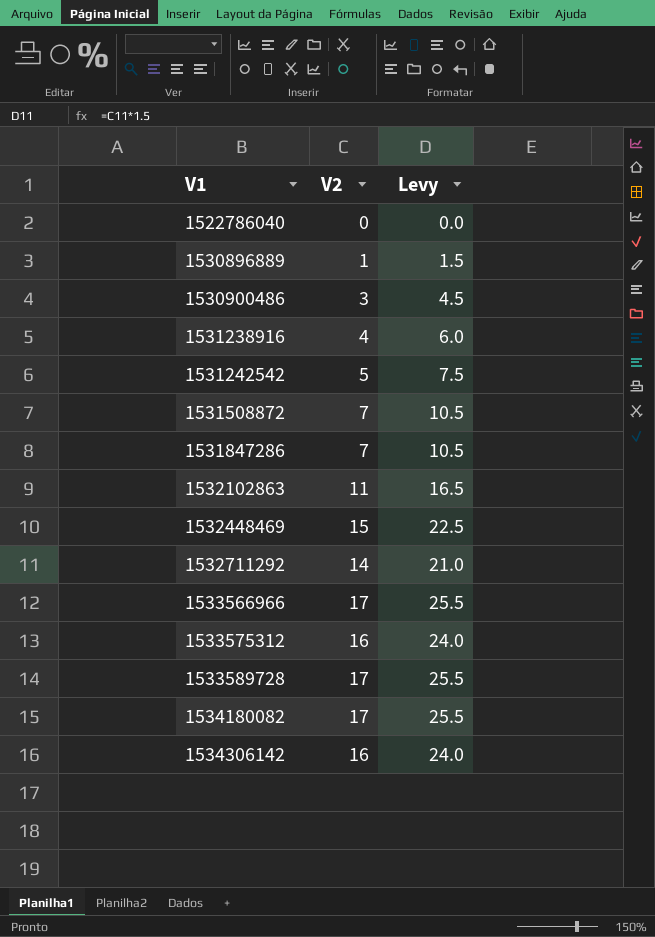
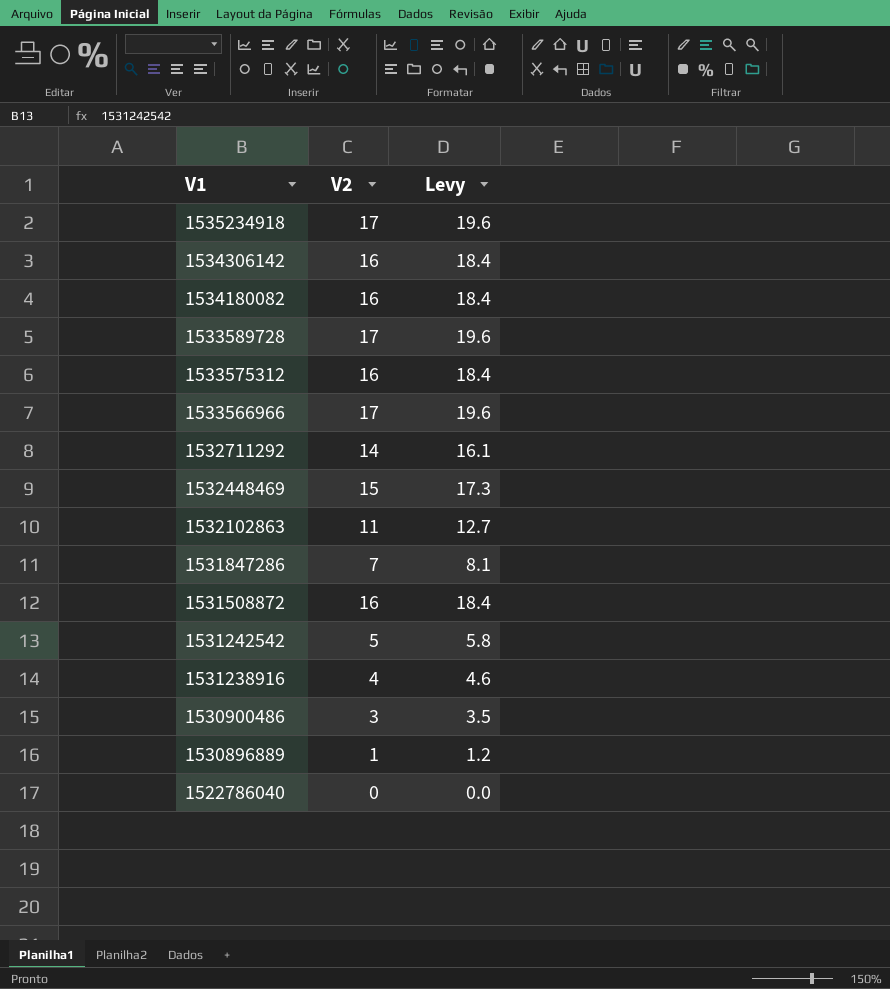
row order: V1 ascending -> V1 descending
column Levy | formula: [V2] * 1.5 -> [V2] * 1.15
row 1535234918: none -> 17 | 19.6
1534180082 | V2: 17 -> 16
1531508872 | V2: 7 -> 16

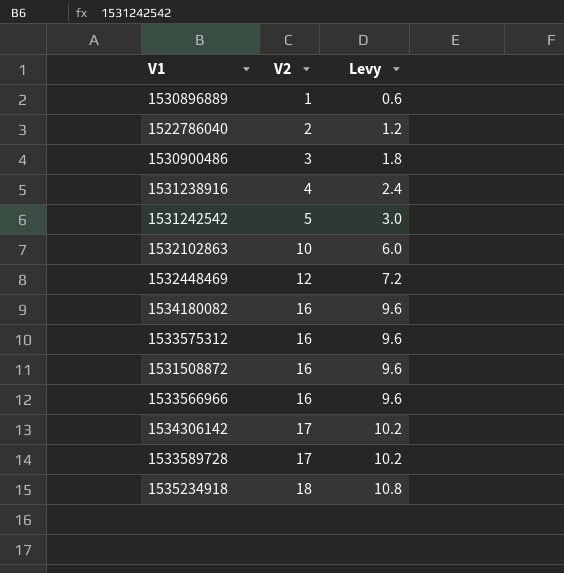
row order: V1 descending -> V2 ascending
column Levy | formula: [V2] * 1.15 -> [V2] * 0.6
row 1532711292: 14 | 16.1 -> none
row 1531847286: 7 | 8.1 -> none
1522786040 | V2: 0 -> 2
1532102863 | V2: 11 -> 10
1532448469 | V2: 15 -> 12
1533566966 | V2: 17 -> 16
1534306142 | V2: 16 -> 17
1535234918 | V2: 17 -> 18

